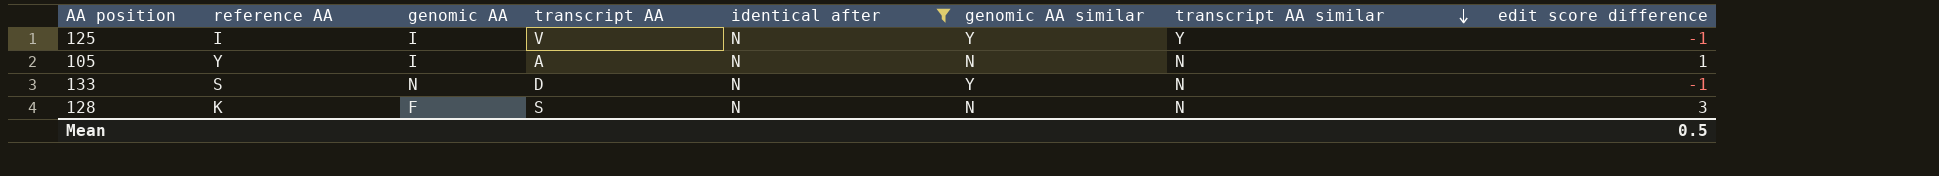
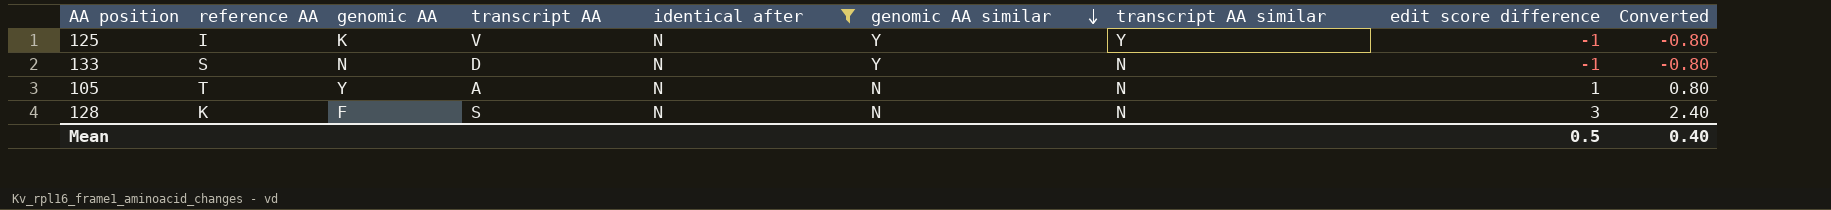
row order: transcript AA similar descending -> genomic AA similar descending
column Converted | formula: none -> [edit score difference] * 0.8
125 | genomic AA: I -> K
105 | reference AA: Y -> T
105 | genomic AA: I -> Y

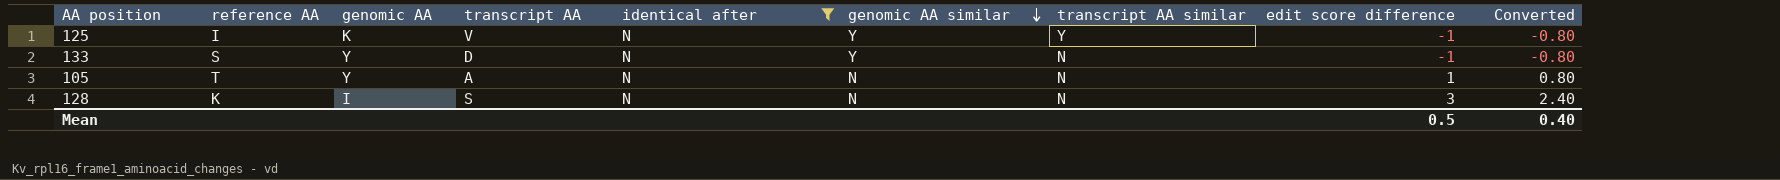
133 | genomic AA: N -> Y
128 | genomic AA: F -> I

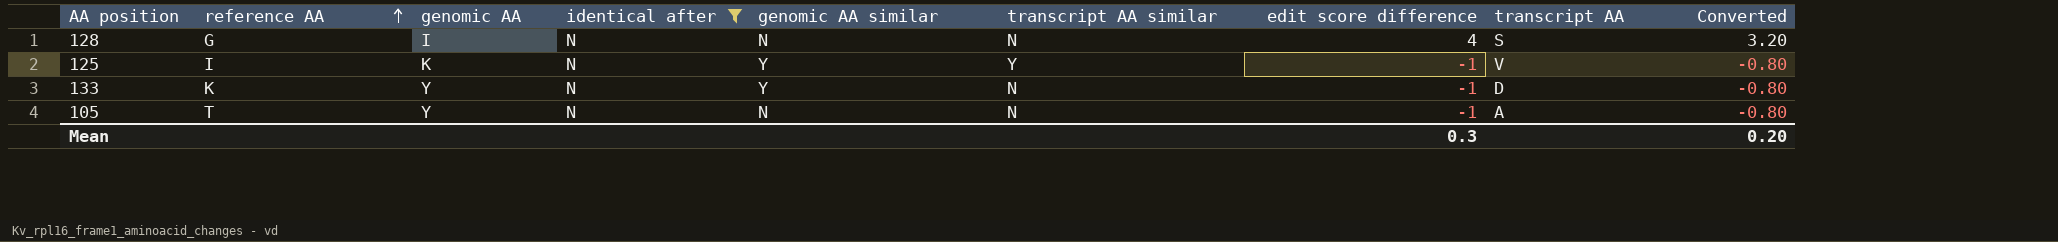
row order: genomic AA similar descending -> reference AA ascending
column transcript AA | position: 4 -> 8
128 | reference AA: K -> G
128 | edit score difference: 3 -> 4
128 | Converted: 2.40 -> 3.20
133 | reference AA: S -> K
105 | edit score difference: 1 -> -1
105 | Converted: 0.80 -> -0.80
Mean | edit score difference: 0.5 -> 0.3
Mean | Converted: 0.40 -> 0.20

